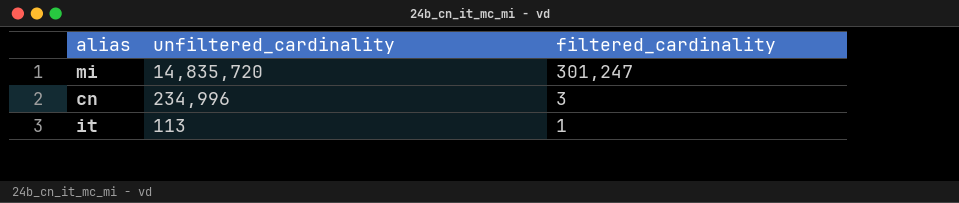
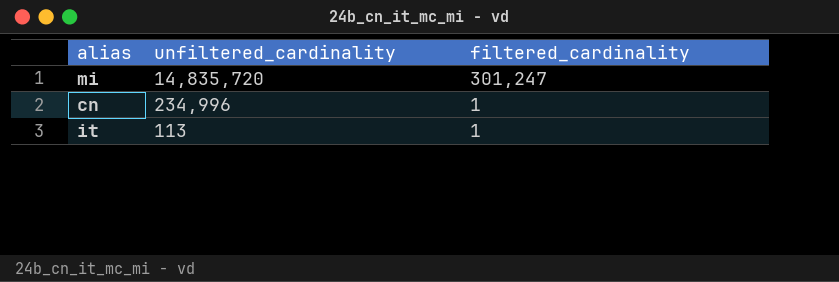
cn | filtered_cardinality: 3 -> 1

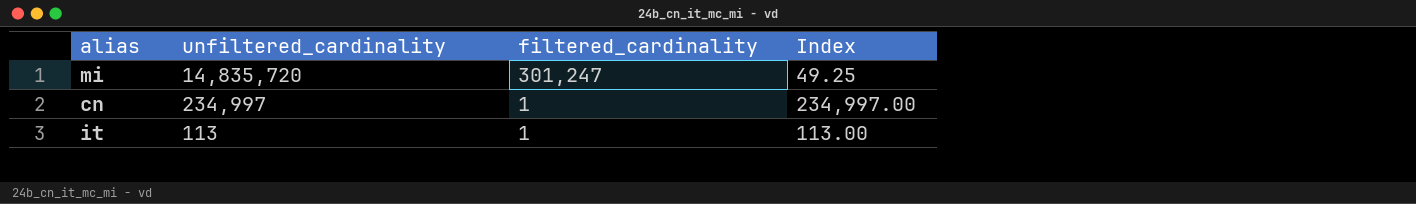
column Index | formula: none -> [unfiltered_cardinality] / [filtered_cardinality]
cn | unfiltered_cardinality: 234,996 -> 234,997

